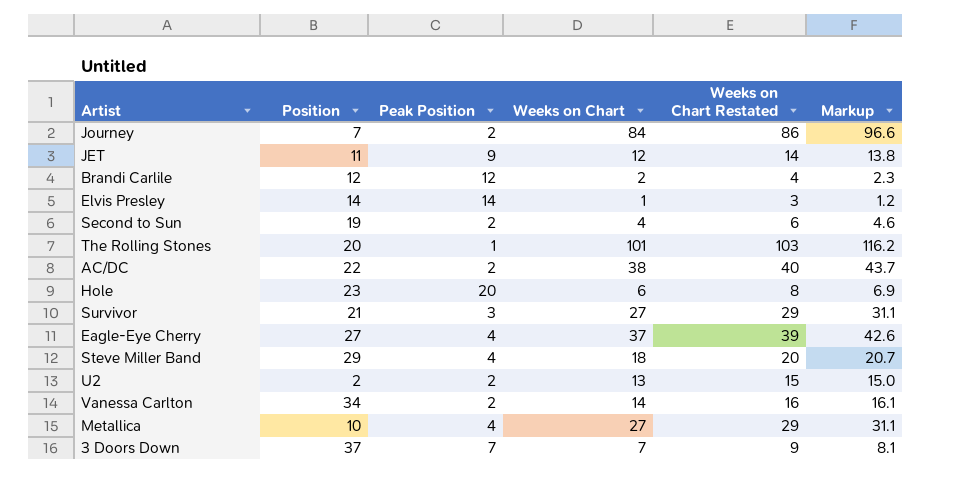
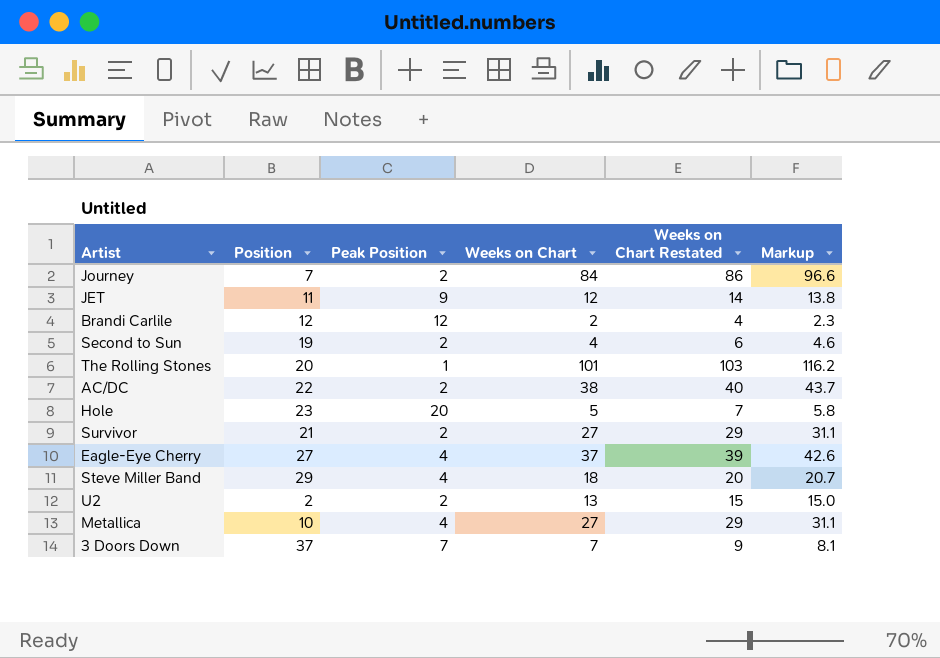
row Elvis Presley: 14 | 14 | 1 | 3 | 1.2 -> none
row Vanessa Carlton: 34 | 2 | 14 | 16 | 16.1 -> none
Hole | Weeks on Chart: 6 -> 5
Hole | Weeks on Chart Restated: 8 -> 7
Hole | Markup: 6.9 -> 5.8
Survivor | Peak Position: 3 -> 2

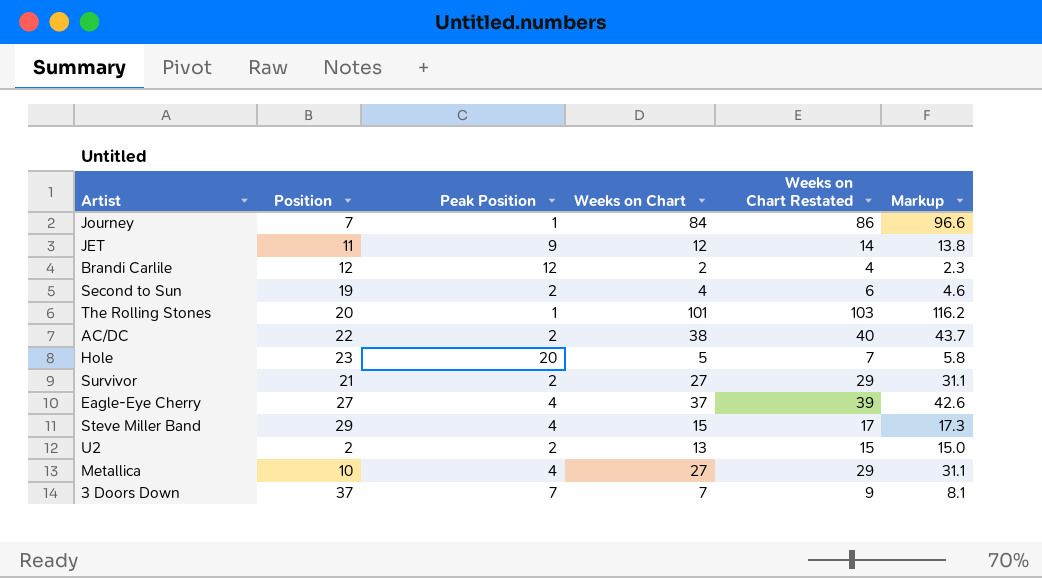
Journey | Peak Position: 2 -> 1
Steve Miller Band | Weeks on Chart: 18 -> 15
Steve Miller Band | Weeks on Chart Restated: 20 -> 17
Steve Miller Band | Markup: 20.7 -> 17.3

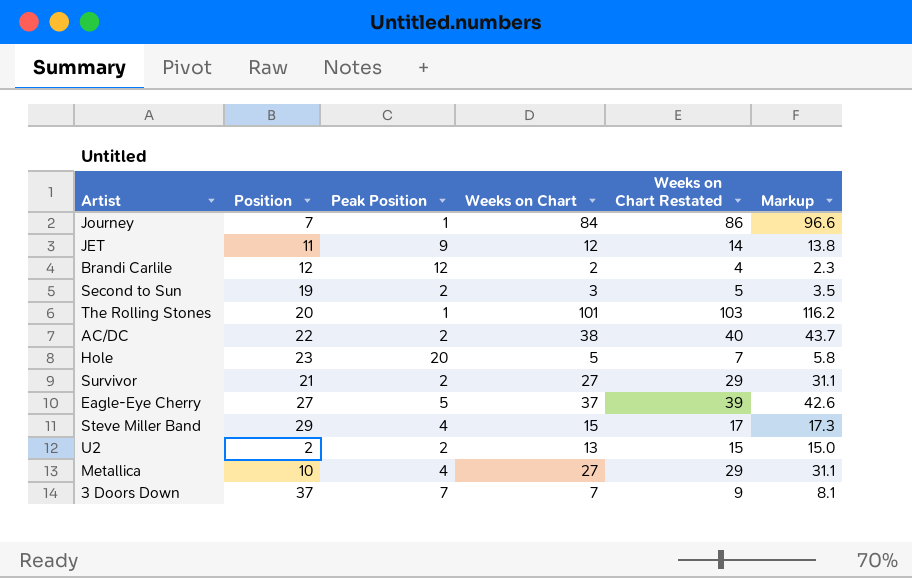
Second to Sun | Weeks on Chart: 4 -> 3
Second to Sun | Weeks on Chart Restated: 6 -> 5
Second to Sun | Markup: 4.6 -> 3.5
Eagle-Eye Cherry | Peak Position: 4 -> 5

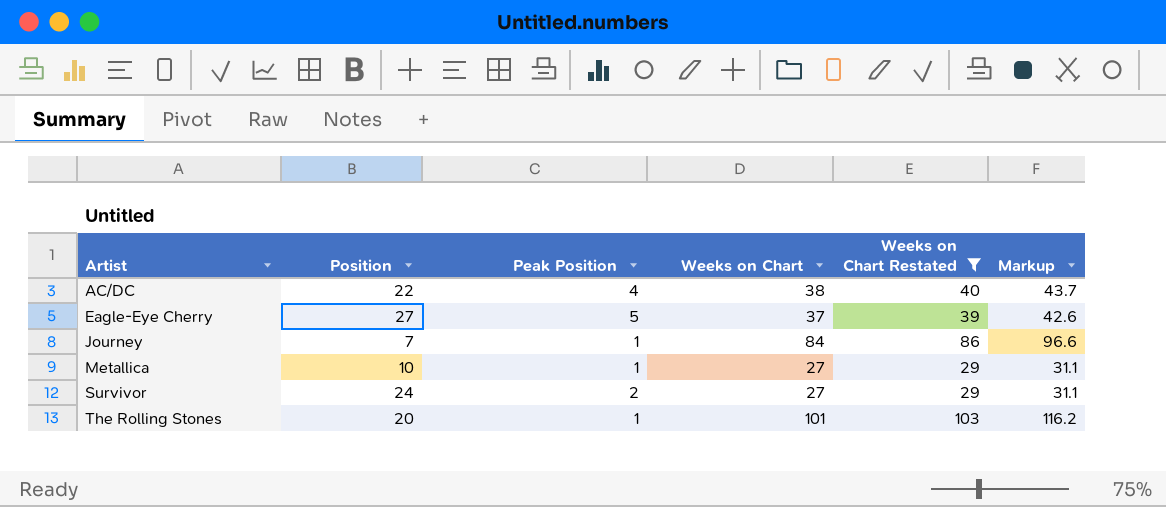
filter: none -> Weeks on Chart Restated >= 29
row order: none -> Artist ascending
AC/DC | Peak Position: 2 -> 4
Metallica | Peak Position: 4 -> 1
Survivor | Position: 21 -> 24

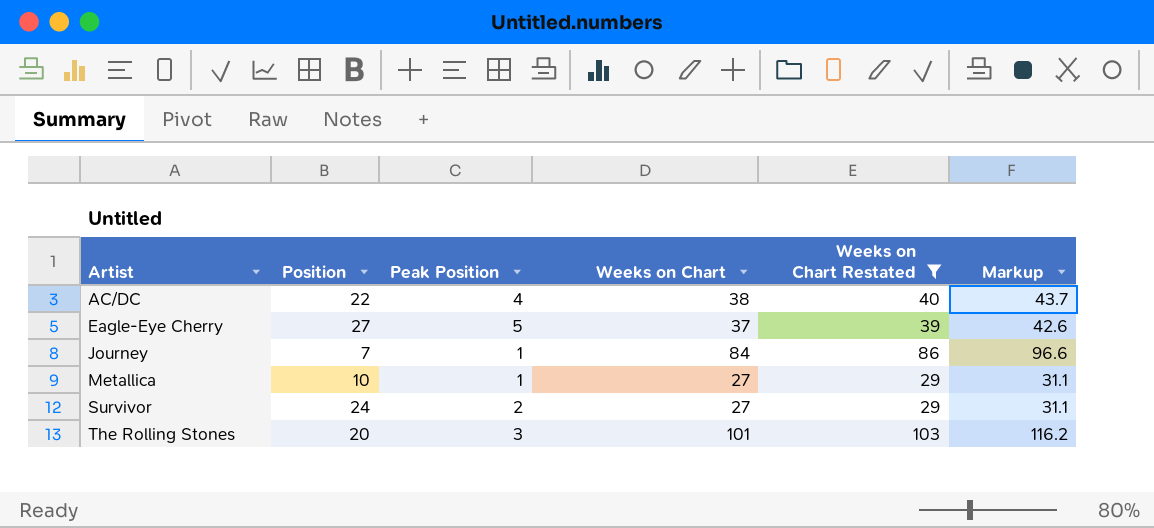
The Rolling Stones | Peak Position: 1 -> 3

